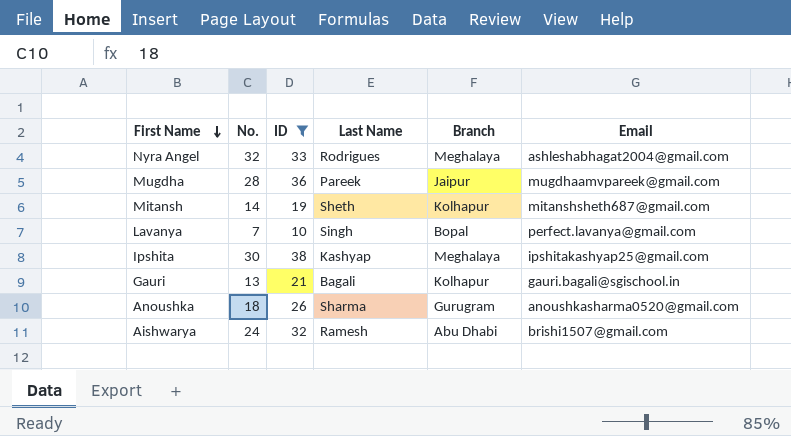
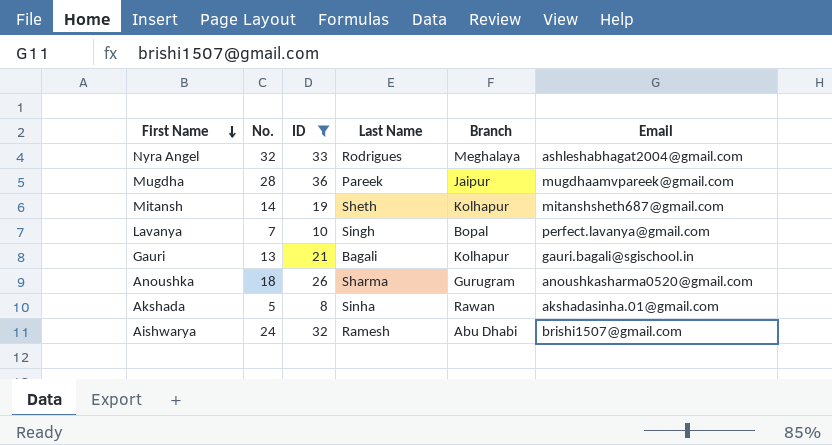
row Ipshita: 30 | 38 | Kashyap | Meghalaya | ipshitakashyap25@gmail.com -> none
row Akshada: none -> 5 | 8 | Sinha | Rawan | akshadasinha.01@gmail.com

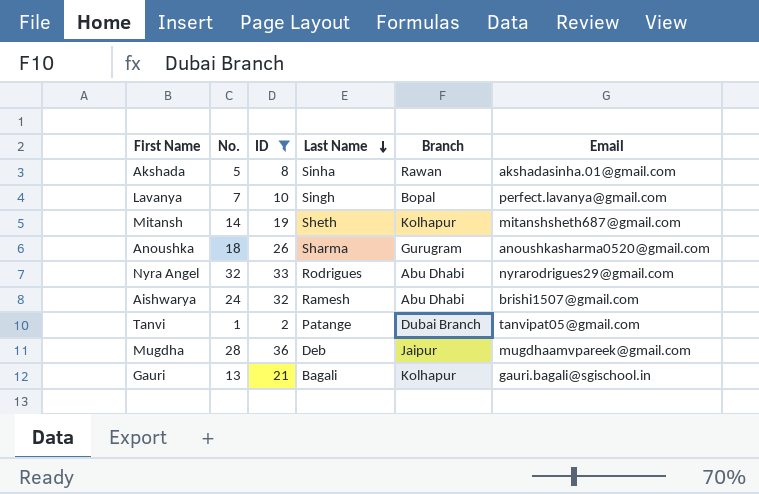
row order: First Name descending -> Last Name descending
Nyra Angel | Branch: Meghalaya -> Abu Dhabi
Nyra Angel | Email: ashleshabhagat2004@gmail.com -> nyrarodrigues29@gmail.com
row Tanvi: none -> 1 | 2 | Patange | Dubai Branch | tanvipat05@gmail.com
Mugdha | Last Name: Pareek -> Deb

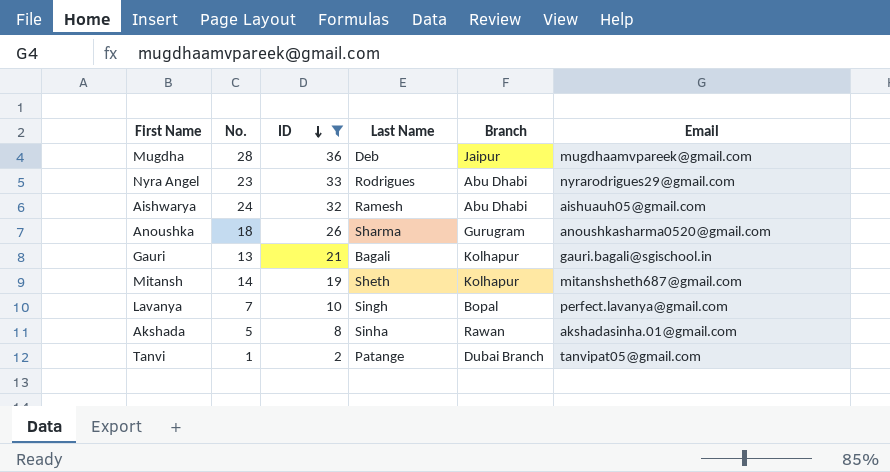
row order: Last Name descending -> ID descending
Nyra Angel | No.: 32 -> 23
Aishwarya | Email: brishi1507@gmail.com -> aishuauh05@gmail.com

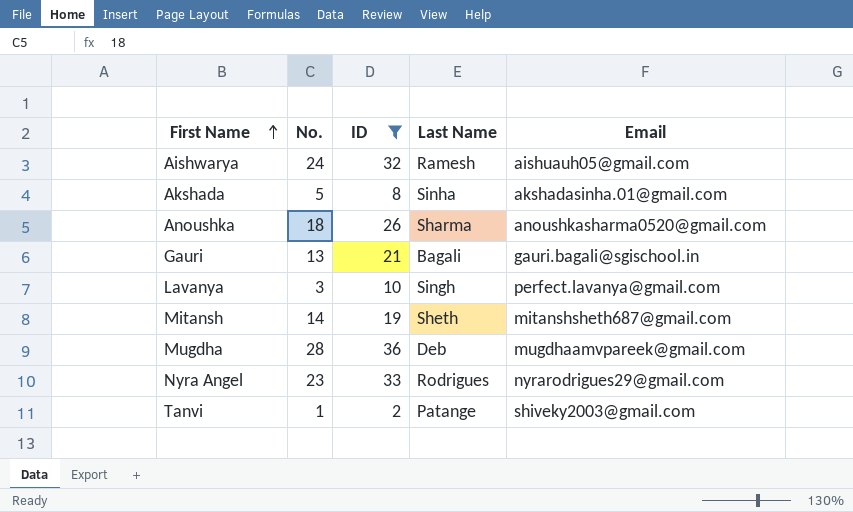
row order: ID descending -> First Name ascending
column Branch | position: 5 -> none
Lavanya | No.: 7 -> 3
Tanvi | Email: tanvipat05@gmail.com -> shiveky2003@gmail.com

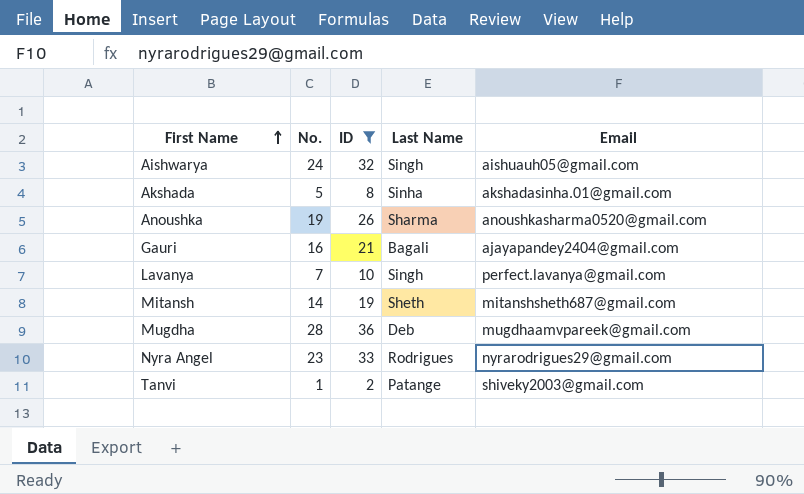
Aishwarya | Last Name: Ramesh -> Singh
Anoushka | No.: 18 -> 19
Gauri | No.: 13 -> 16
Gauri | Email: gauri.bagali@sgischool.in -> ajayapandey2404@gmail.com
Lavanya | No.: 3 -> 7

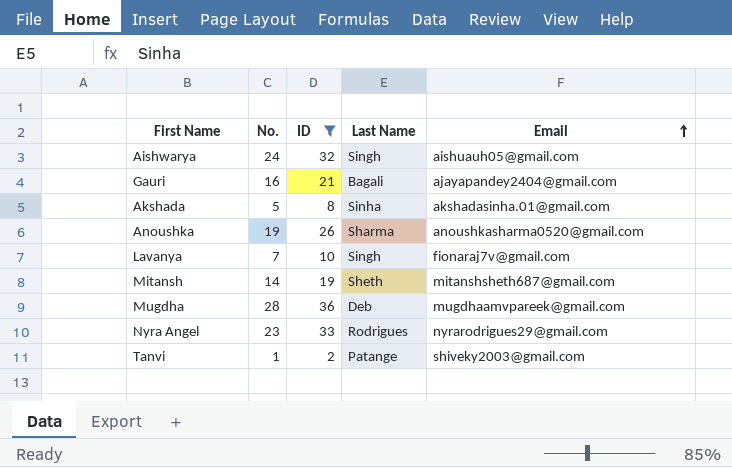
row order: First Name ascending -> Email ascending
Lavanya | Email: perfect.lavanya@gmail.com -> fionaraj7v@gmail.com

